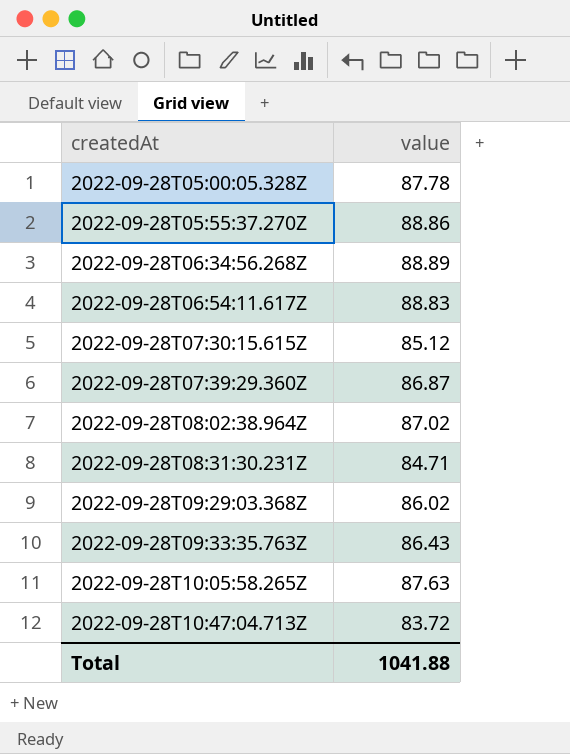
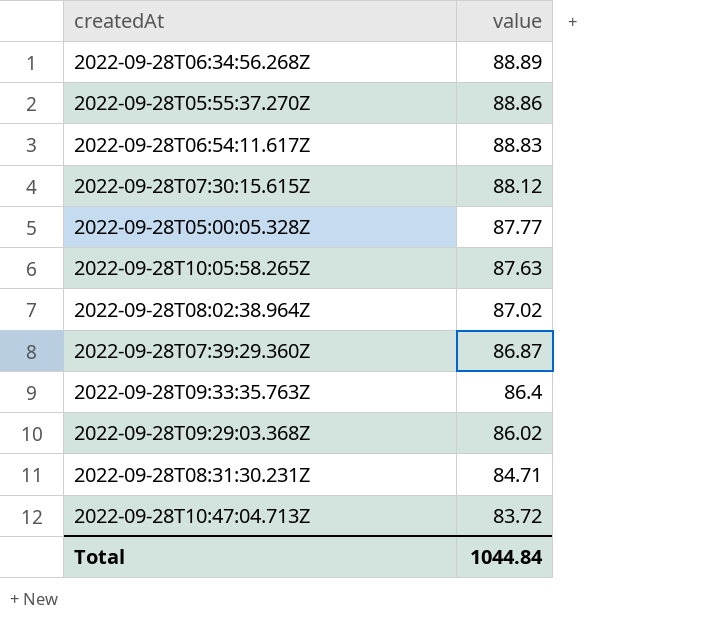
row order: createdAt ascending -> value descending
2022-09-28T07:30:15.615Z | value: 85.12 -> 88.12
2022-09-28T05:00:05.328Z | value: 87.78 -> 87.77
2022-09-28T09:33:35.763Z | value: 86.43 -> 86.4
Total | value: 1041.88 -> 1044.84

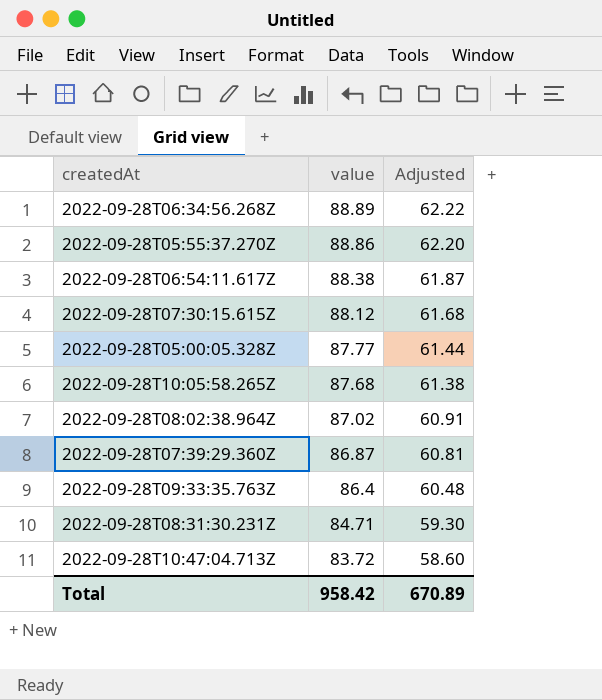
column Adjusted | formula: none -> [value] * 0.7
row 2022-09-28T09:29:03.368Z: 86.02 -> none
2022-09-28T06:54:11.617Z | value: 88.83 -> 88.38
2022-09-28T10:05:58.265Z | value: 87.63 -> 87.68
Total | value: 1044.84 -> 958.42

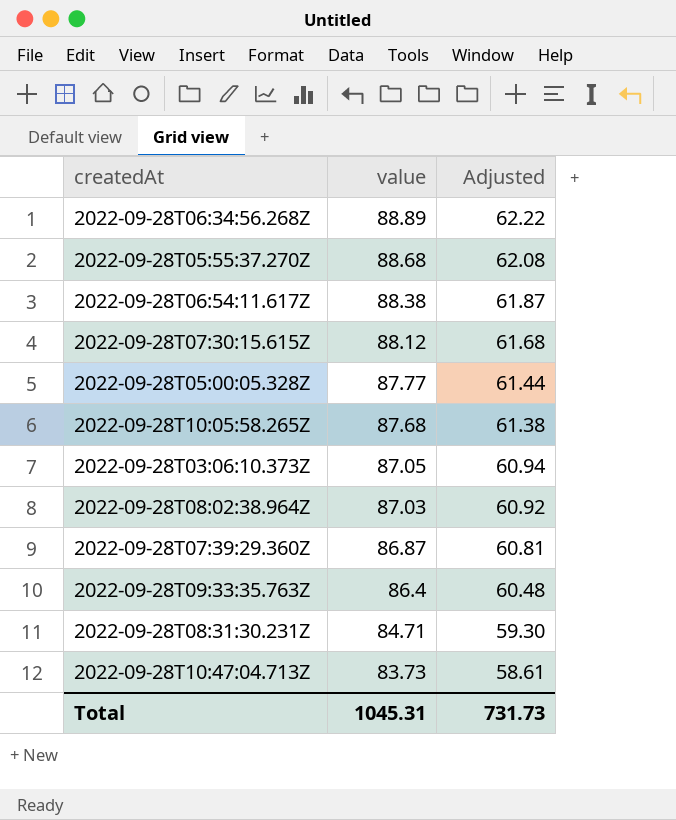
2022-09-28T05:55:37.270Z | value: 88.86 -> 88.68
2022-09-28T05:55:37.270Z | Adjusted: 62.20 -> 62.08
row 2022-09-28T03:06:10.373Z: none -> 87.05 | 60.94
2022-09-28T08:02:38.964Z | value: 87.02 -> 87.03
2022-09-28T08:02:38.964Z | Adjusted: 60.91 -> 60.92
2022-09-28T10:47:04.713Z | value: 83.72 -> 83.73
2022-09-28T10:47:04.713Z | Adjusted: 58.60 -> 58.61
Total | value: 958.42 -> 1045.31
Total | Adjusted: 670.89 -> 731.73

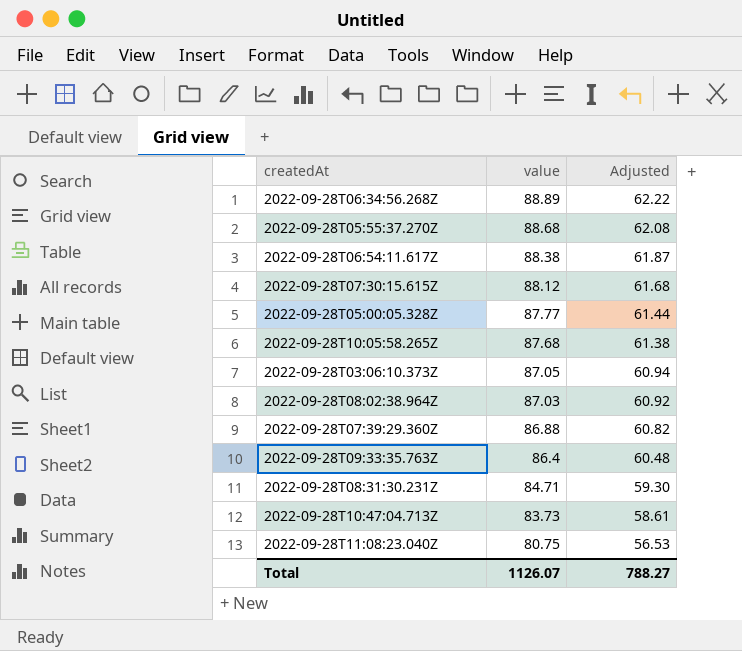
2022-09-28T07:39:29.360Z | value: 86.87 -> 86.88
2022-09-28T07:39:29.360Z | Adjusted: 60.81 -> 60.82
row 2022-09-28T11:08:23.040Z: none -> 80.75 | 56.53
Total | value: 1045.31 -> 1126.07
Total | Adjusted: 731.73 -> 788.27

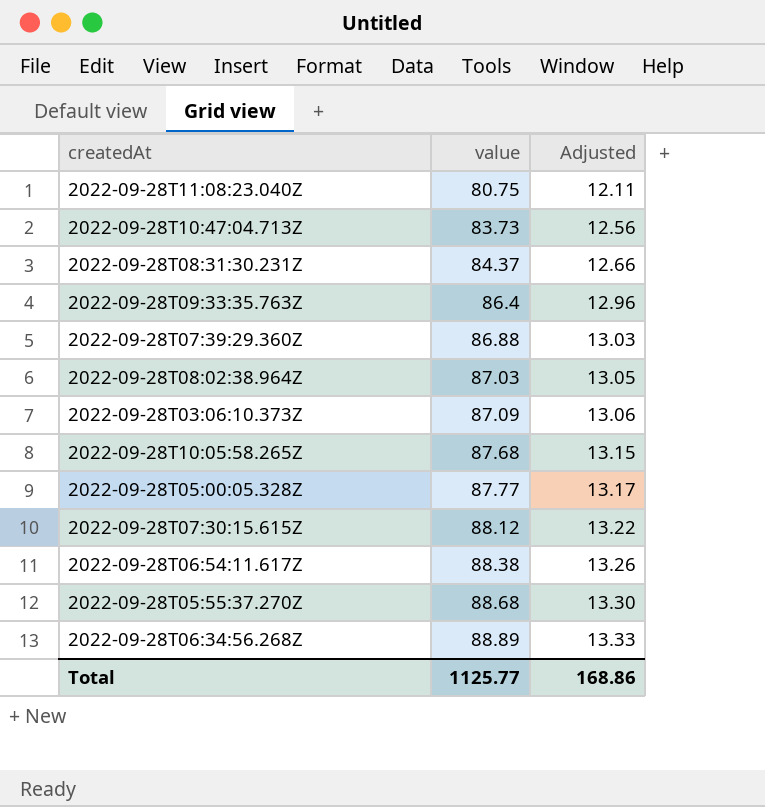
row order: value descending -> value ascending
column Adjusted | formula: [value] * 0.7 -> [value] * 0.15
2022-09-28T08:31:30.231Z | value: 84.71 -> 84.37
2022-09-28T03:06:10.373Z | value: 87.05 -> 87.09
Total | value: 1126.07 -> 1125.77
Total | Adjusted: 788.27 -> 168.86

